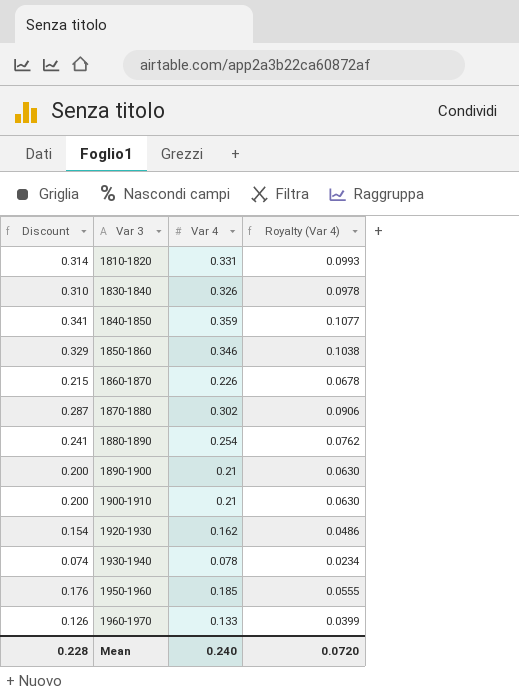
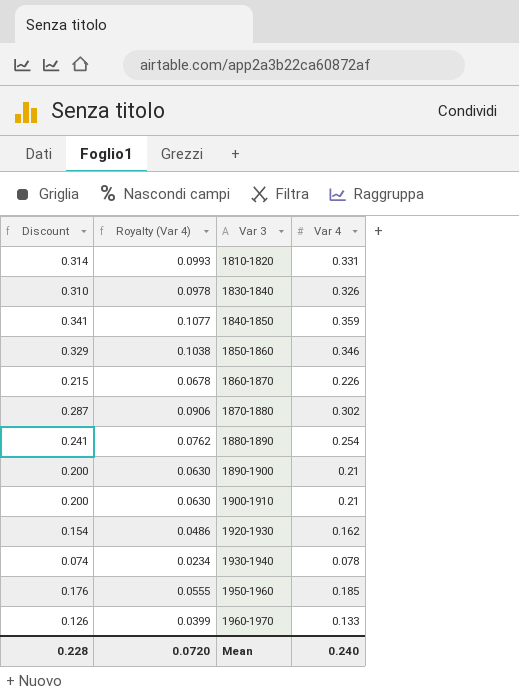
column Royalty (Var 4) | position: 4 -> 2

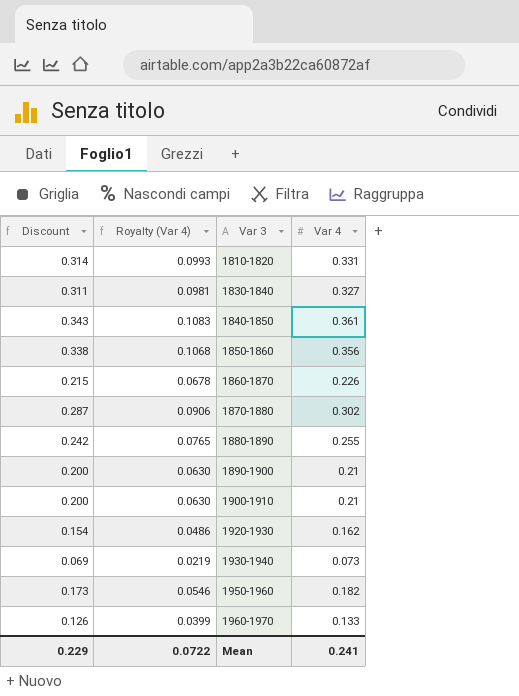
1830-1840 | Discount: 0.310 -> 0.311
1830-1840 | Royalty (Var 4): 0.0978 -> 0.0981
1830-1840 | Var 4: 0.326 -> 0.327
1840-1850 | Discount: 0.341 -> 0.343
1840-1850 | Royalty (Var 4): 0.1077 -> 0.1083
1840-1850 | Var 4: 0.359 -> 0.361
1850-1860 | Discount: 0.329 -> 0.338
1850-1860 | Royalty (Var 4): 0.1038 -> 0.1068
1850-1860 | Var 4: 0.346 -> 0.356
1880-1890 | Discount: 0.241 -> 0.242
1880-1890 | Royalty (Var 4): 0.0762 -> 0.0765
1880-1890 | Var 4: 0.254 -> 0.255
1930-1940 | Discount: 0.074 -> 0.069
1930-1940 | Royalty (Var 4): 0.0234 -> 0.0219
1930-1940 | Var 4: 0.078 -> 0.073
1950-1960 | Discount: 0.176 -> 0.173
1950-1960 | Royalty (Var 4): 0.0555 -> 0.0546
1950-1960 | Var 4: 0.185 -> 0.182
Mean | Discount: 0.228 -> 0.229
Mean | Royalty (Var 4): 0.0720 -> 0.0722
Mean | Var 4: 0.240 -> 0.241

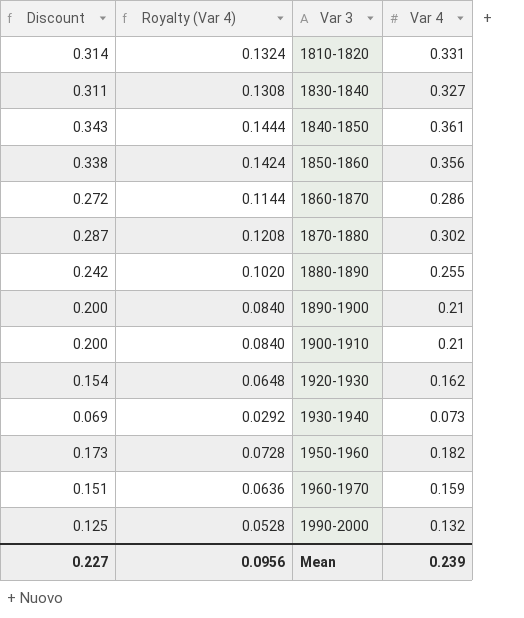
column Royalty (Var 4) | formula: [Var 4] * 0.3 -> [Var 4] * 0.4
1860-1870 | Discount: 0.215 -> 0.272
1860-1870 | Var 4: 0.226 -> 0.286
1960-1970 | Discount: 0.126 -> 0.151
1960-1970 | Var 4: 0.133 -> 0.159
row 1990-2000: none -> 0.125 | 0.0528 | 0.132
Mean | Discount: 0.229 -> 0.227
Mean | Royalty (Var 4): 0.0722 -> 0.0956
Mean | Var 4: 0.241 -> 0.239

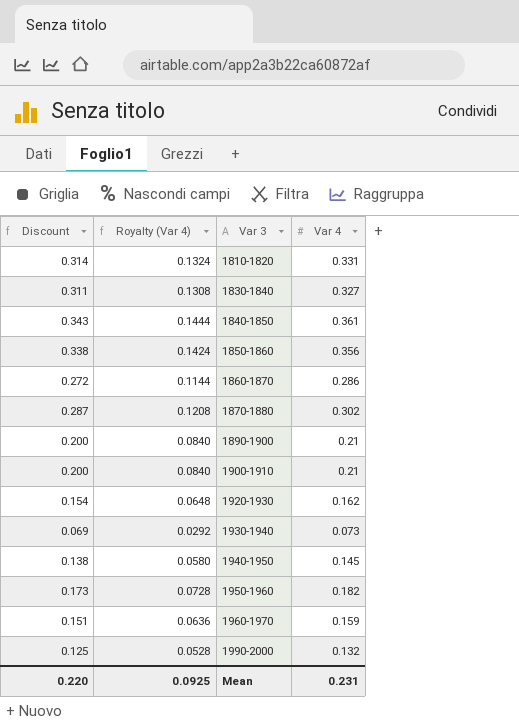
row 1880-1890: 0.242 | 0.1020 | 0.255 -> none
row 1940-1950: none -> 0.138 | 0.0580 | 0.145
Mean | Discount: 0.227 -> 0.220
Mean | Royalty (Var 4): 0.0956 -> 0.0925
Mean | Var 4: 0.239 -> 0.231

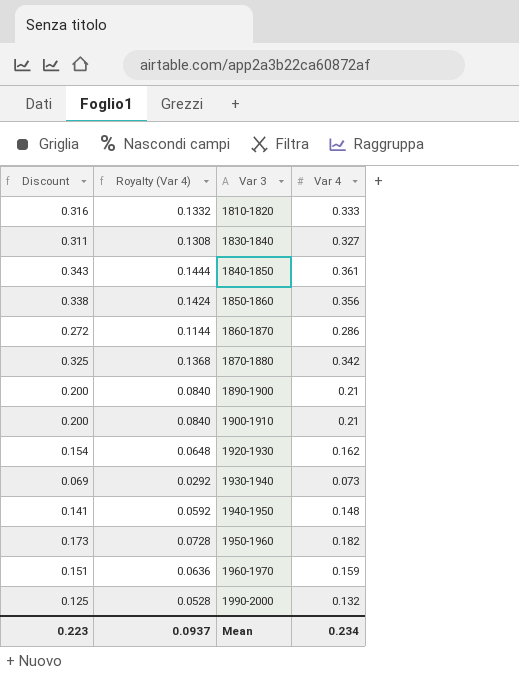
1810-1820 | Discount: 0.314 -> 0.316
1810-1820 | Royalty (Var 4): 0.1324 -> 0.1332
1810-1820 | Var 4: 0.331 -> 0.333
1870-1880 | Discount: 0.287 -> 0.325
1870-1880 | Royalty (Var 4): 0.1208 -> 0.1368
1870-1880 | Var 4: 0.302 -> 0.342
1940-1950 | Discount: 0.138 -> 0.141
1940-1950 | Royalty (Var 4): 0.0580 -> 0.0592
1940-1950 | Var 4: 0.145 -> 0.148
Mean | Discount: 0.220 -> 0.223
Mean | Royalty (Var 4): 0.0925 -> 0.0937
Mean | Var 4: 0.231 -> 0.234

